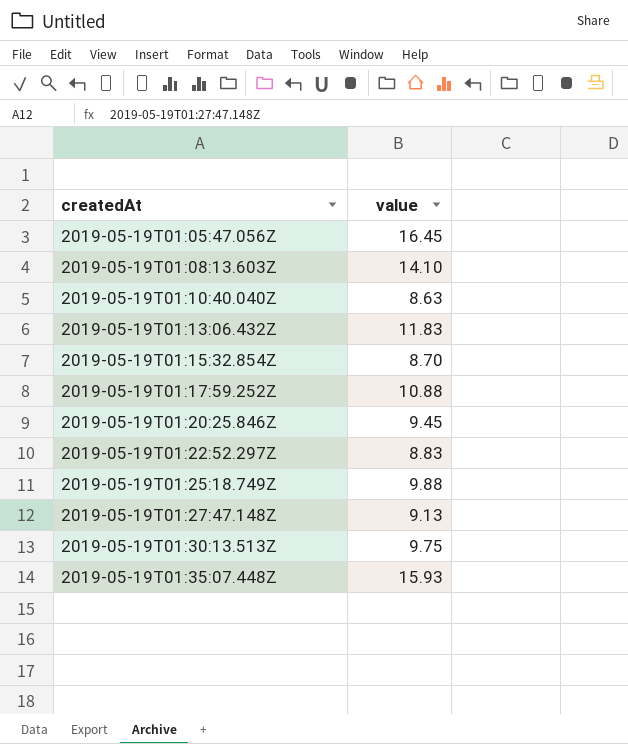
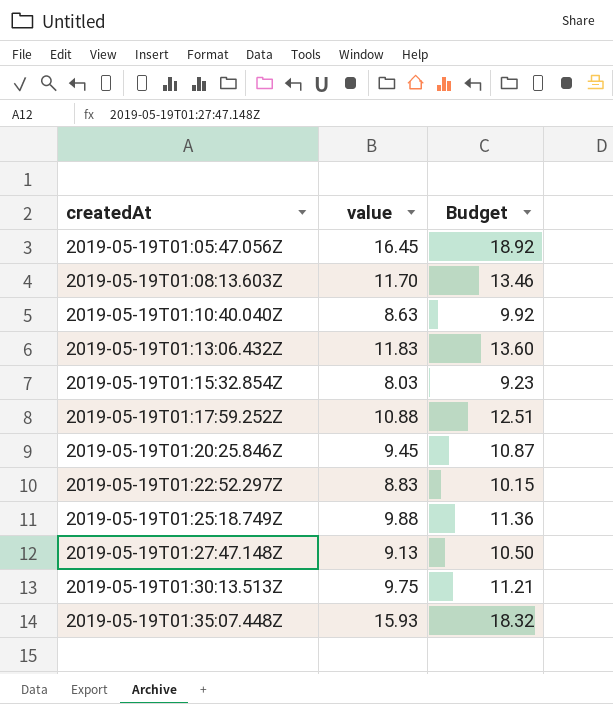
column Budget | formula: none -> [value] * 1.15
2019-05-19T01:08:13.603Z | value: 14.10 -> 11.70
2019-05-19T01:15:32.854Z | value: 8.70 -> 8.03

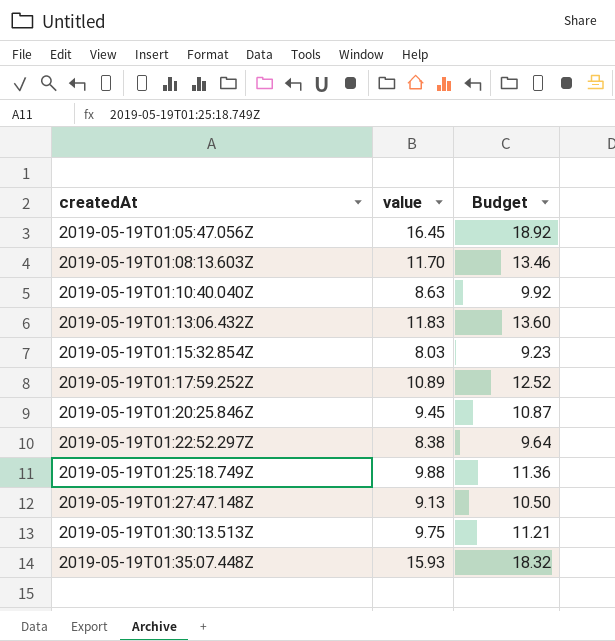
2019-05-19T01:17:59.252Z | value: 10.88 -> 10.89
2019-05-19T01:17:59.252Z | Budget: 12.51 -> 12.52
2019-05-19T01:22:52.297Z | value: 8.83 -> 8.38
2019-05-19T01:22:52.297Z | Budget: 10.15 -> 9.64

